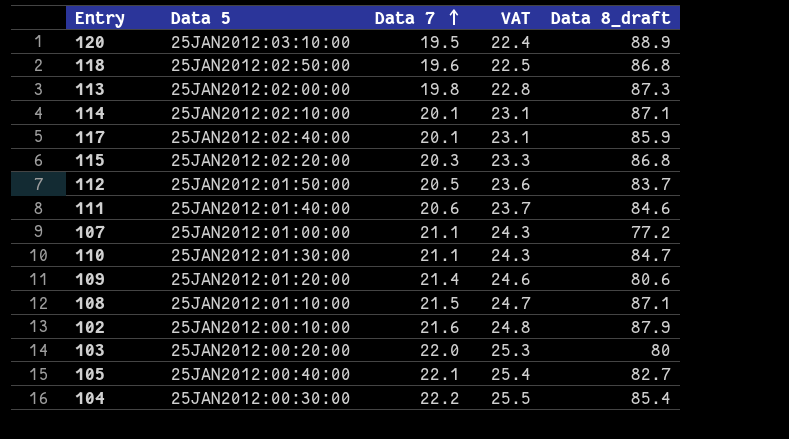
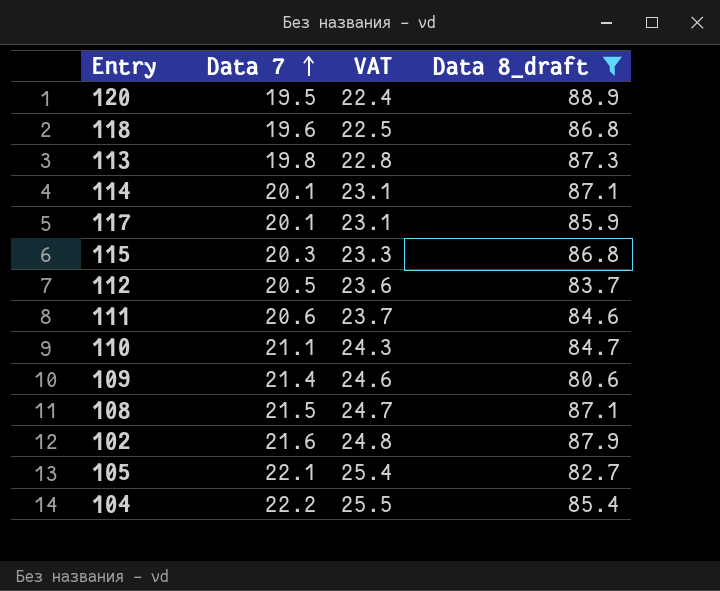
filter: none -> Data 8_draft >= 80.6
column Data 5 | position: 2 -> none

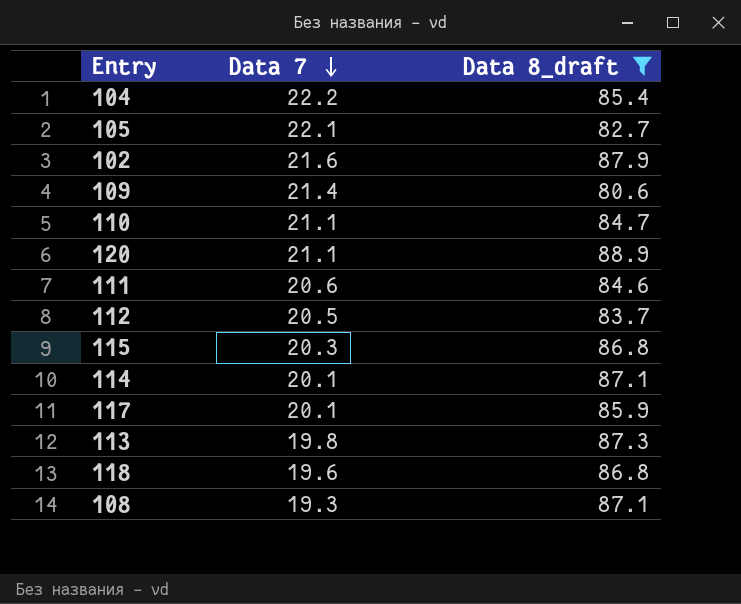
row order: Data 7 ascending -> Data 7 descending
column VAT | formula: [Data 7] * 1.15 -> none
120 | Data 7: 19.5 -> 21.1
108 | Data 7: 21.5 -> 19.3

